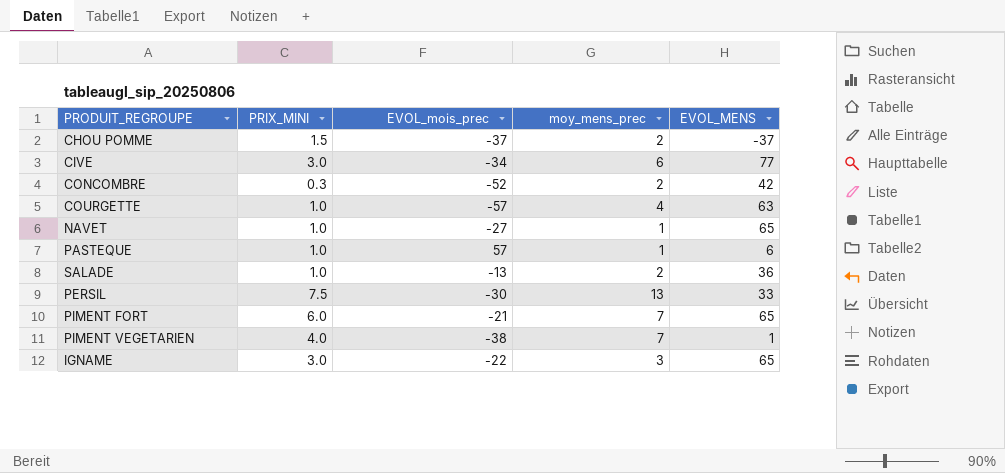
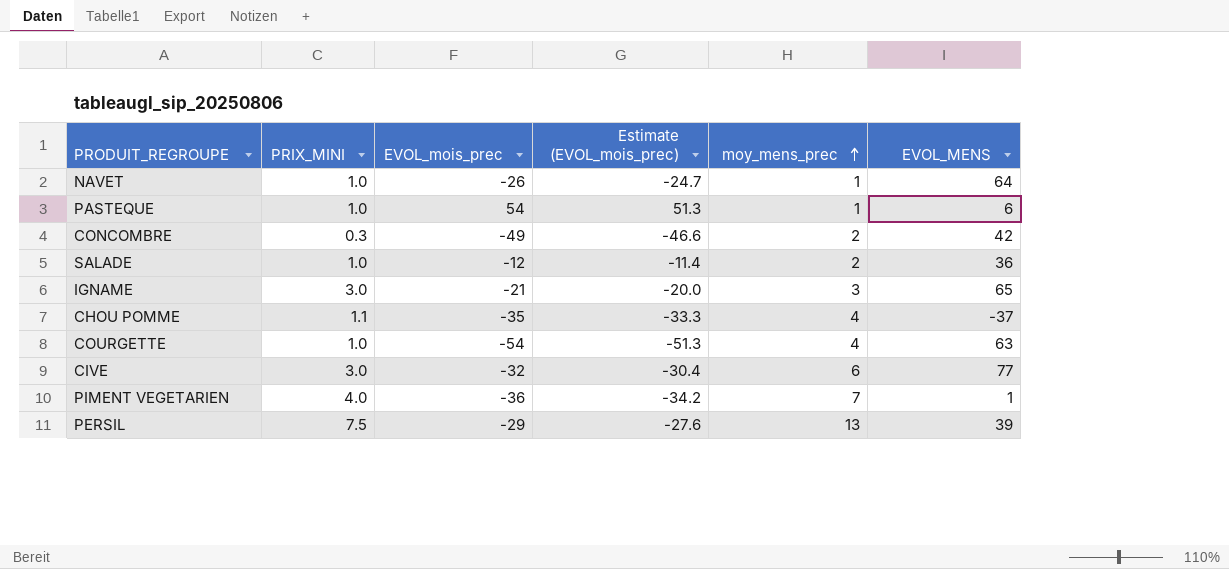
row order: none -> moy_mens_prec ascending
column Estimate (EVOL_mois_prec) | formula: none -> [EVOL_mois_prec] * 0.95
row PIMENT FORT: 6.0 | -21 | 7 | 65 -> none
NAVET | EVOL_mois_prec: -27 -> -26
NAVET | EVOL_MENS: 65 -> 64
PASTEQUE | EVOL_mois_prec: 57 -> 54
CONCOMBRE | EVOL_mois_prec: -52 -> -49
SALADE | EVOL_mois_prec: -13 -> -12
IGNAME | EVOL_mois_prec: -22 -> -21
CHOU POMME | PRIX_MINI: 1.5 -> 1.1
CHOU POMME | EVOL_mois_prec: -37 -> -35
CHOU POMME | moy_mens_prec: 2 -> 4
COURGETTE | EVOL_mois_prec: -57 -> -54
CIVE | EVOL_mois_prec: -34 -> -32
PIMENT VEGETARIEN | EVOL_mois_prec: -38 -> -36
PERSIL | EVOL_mois_prec: -30 -> -29
PERSIL | EVOL_MENS: 33 -> 39

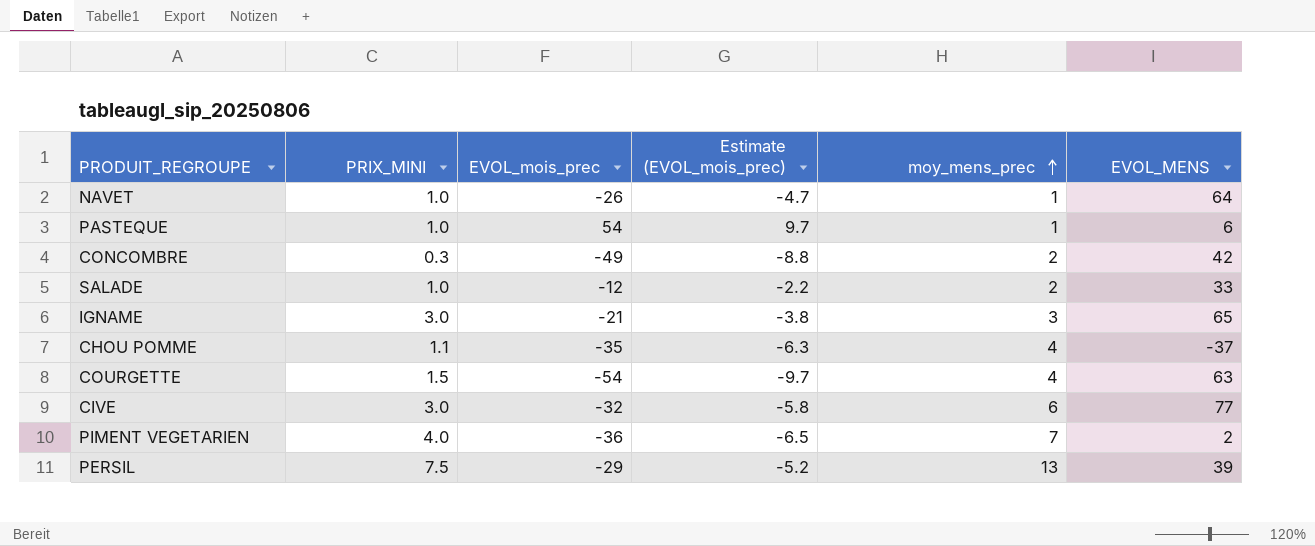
column Estimate (EVOL_mois_prec) | formula: [EVOL_mois_prec] * 0.95 -> [EVOL_mois_prec] * 0.18
SALADE | EVOL_MENS: 36 -> 33
COURGETTE | PRIX_MINI: 1.0 -> 1.5
PIMENT VEGETARIEN | EVOL_MENS: 1 -> 2

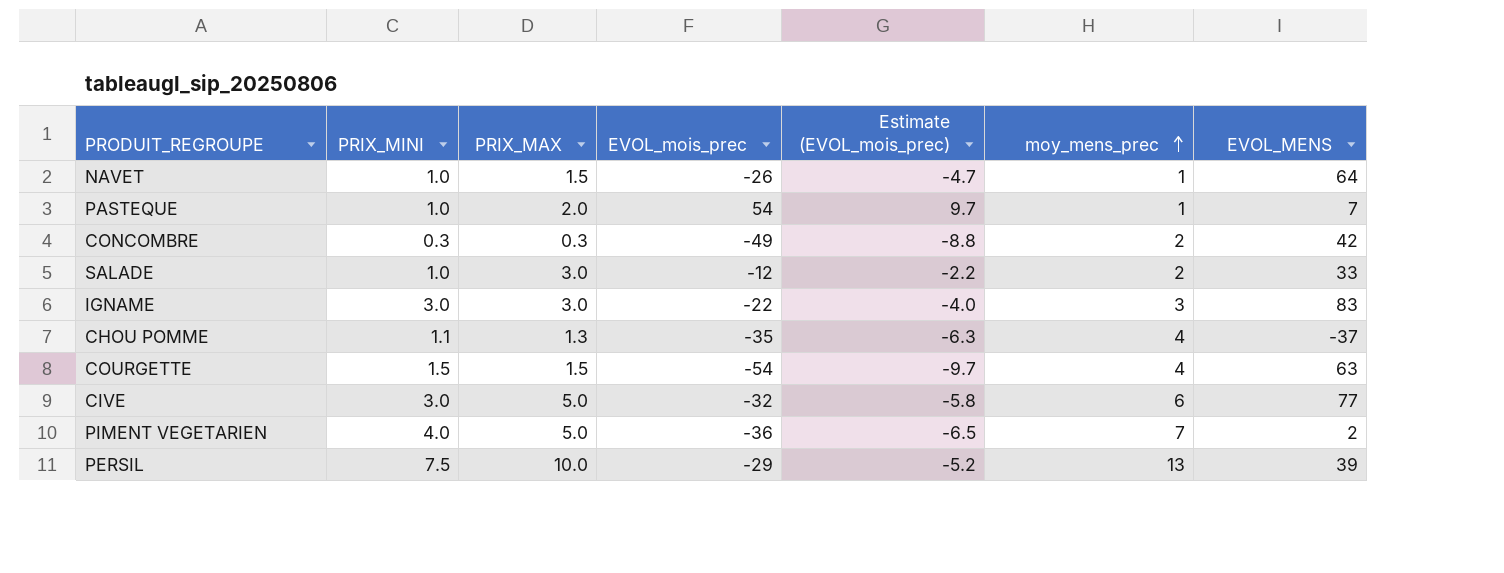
column PRIX_MAX | position: none -> 3
PASTEQUE | EVOL_MENS: 6 -> 7
IGNAME | EVOL_mois_prec: -21 -> -22
IGNAME | Estimate (EVOL_mois_prec): -3.8 -> -4.0
IGNAME | EVOL_MENS: 65 -> 83

